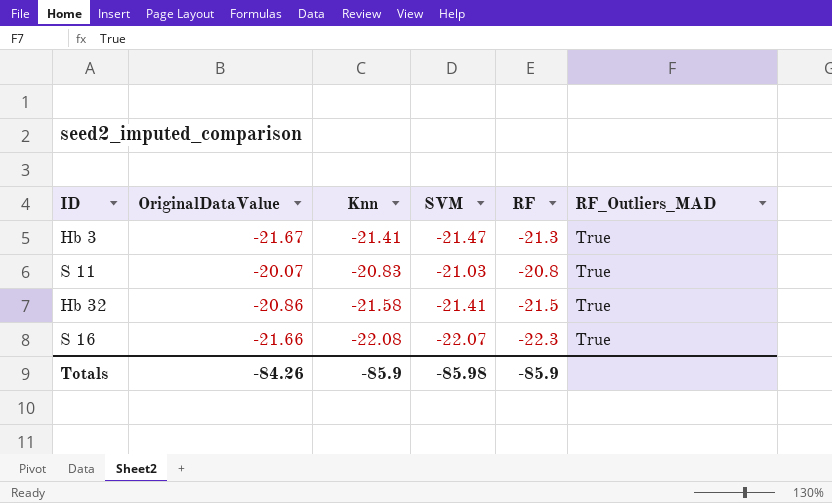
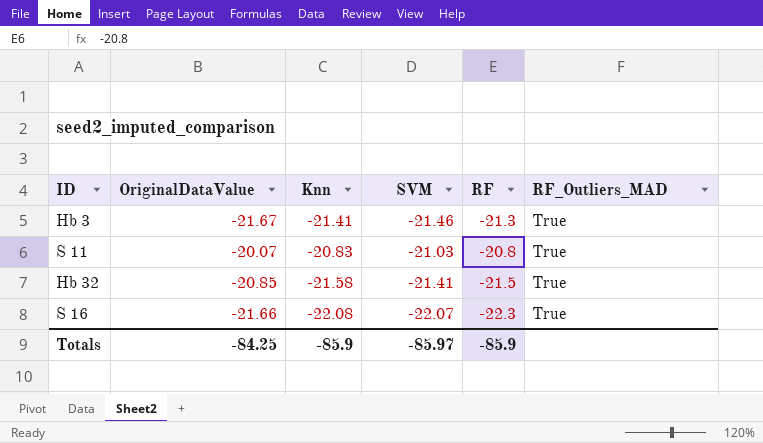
Hb 3 | SVM: -21.47 -> -21.46
Hb 32 | OriginalDataValue: -20.86 -> -20.85
Totals | OriginalDataValue: -84.26 -> -84.25
Totals | SVM: -85.98 -> -85.97

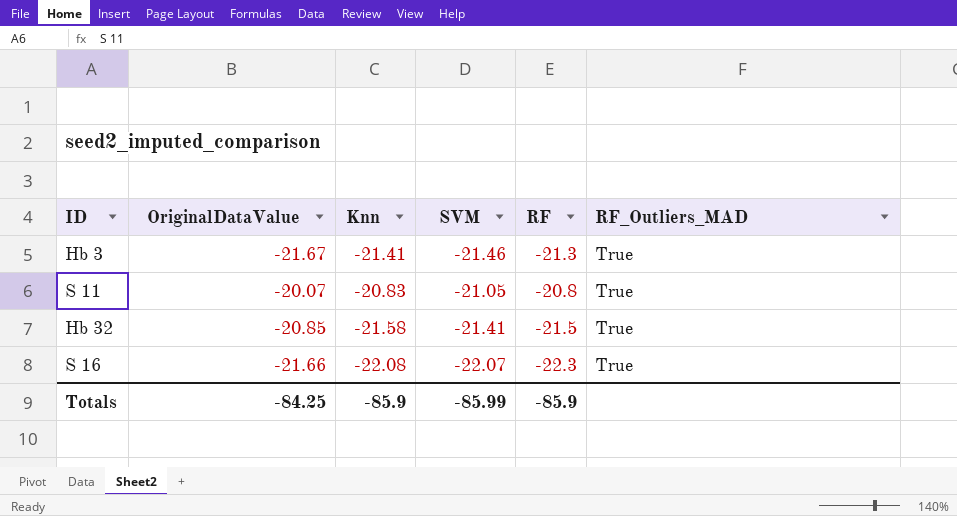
S 11 | SVM: -21.03 -> -21.05
Totals | SVM: -85.97 -> -85.99

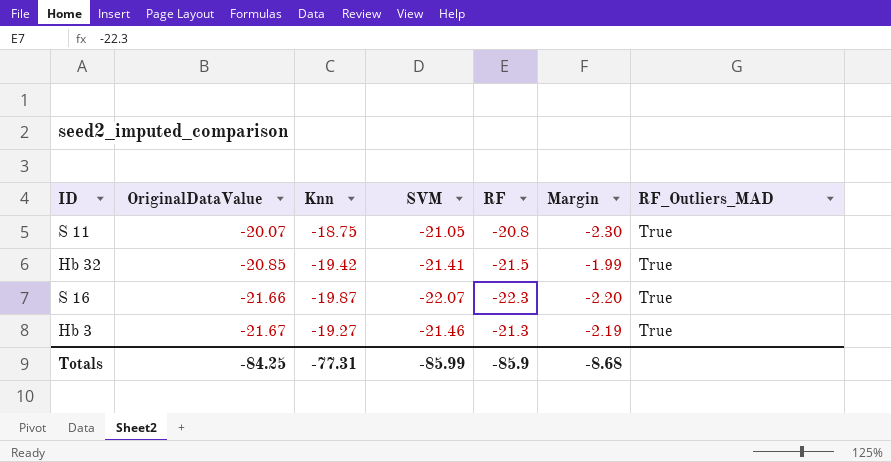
row order: none -> OriginalDataValue descending
column Margin | formula: none -> [SVM] - [Knn]
S 11 | Knn: -20.83 -> -18.75
Hb 32 | Knn: -21.58 -> -19.42
S 16 | Knn: -22.08 -> -19.87
Hb 3 | Knn: -21.41 -> -19.27
Totals | Knn: -85.9 -> -77.31

